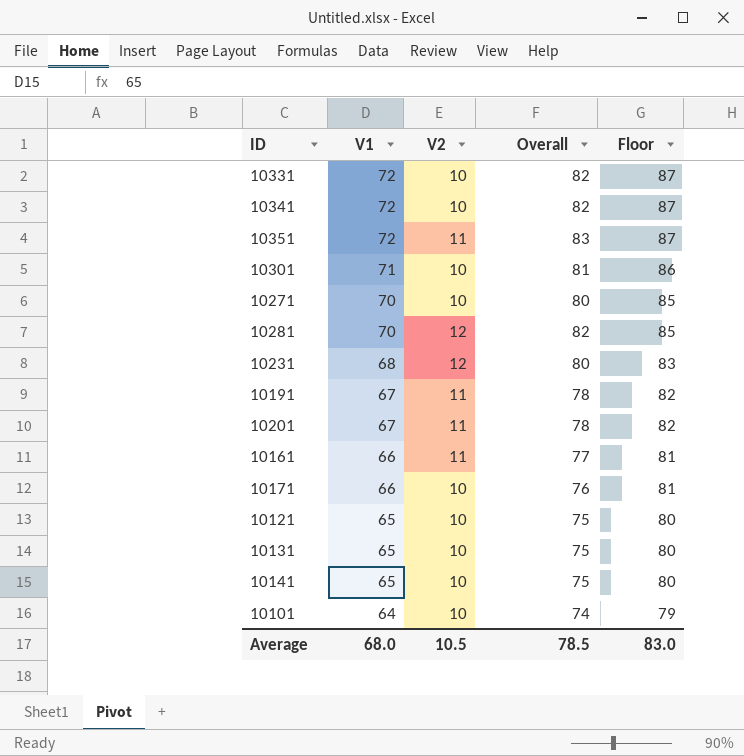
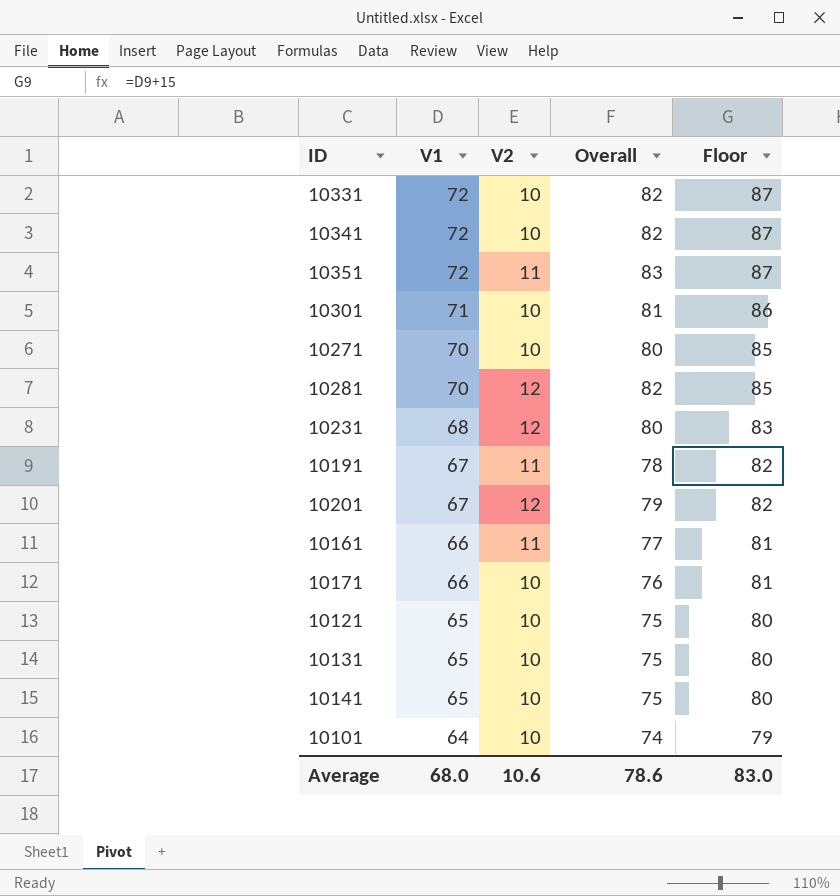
10201 | V2: 11 -> 12
10201 | Overall: 78 -> 79
Average | V2: 10.5 -> 10.6
Average | Overall: 78.5 -> 78.6

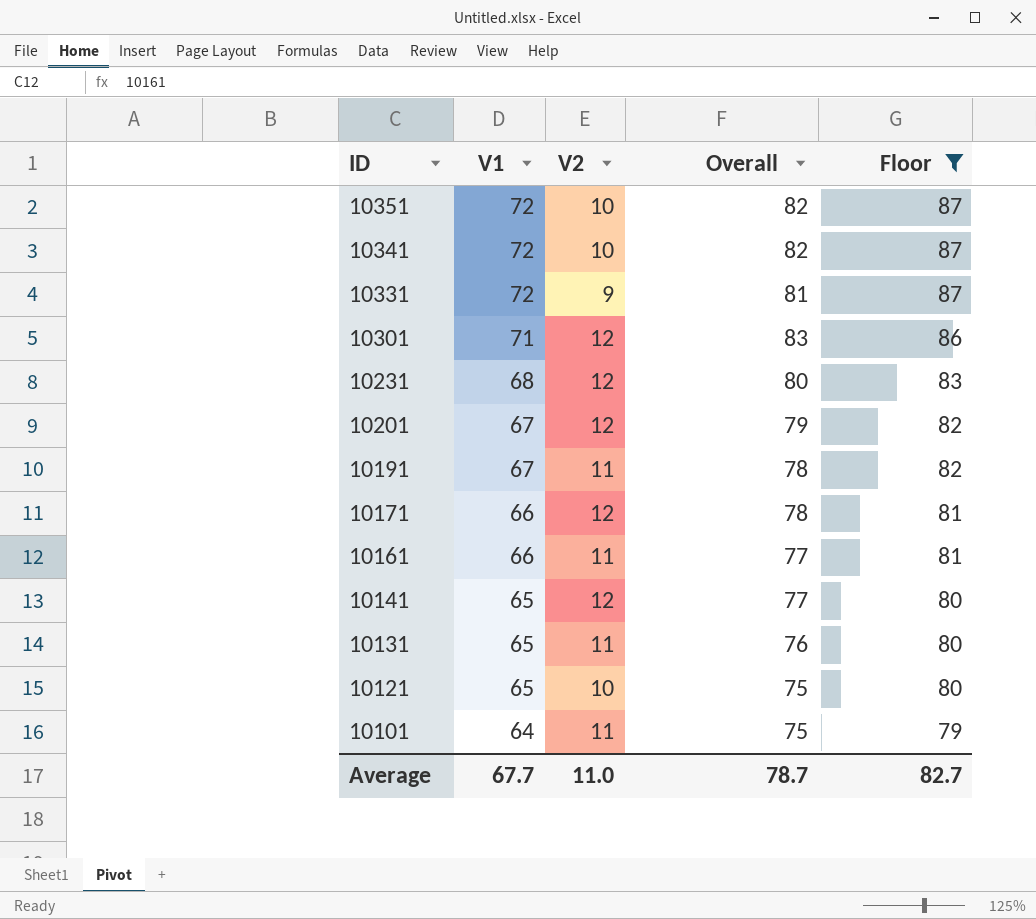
filter: none -> Floor != 85
row order: V1 descending -> ID descending
10351 | V2: 11 -> 10
10351 | Overall: 83 -> 82
10331 | V2: 10 -> 9
10331 | Overall: 82 -> 81
10301 | V2: 10 -> 12
10301 | Overall: 81 -> 83
10171 | V2: 10 -> 12
10171 | Overall: 76 -> 78
10141 | V2: 10 -> 12
10141 | Overall: 75 -> 77
10131 | V2: 10 -> 11
10131 | Overall: 75 -> 76
10101 | V2: 10 -> 11
10101 | Overall: 74 -> 75
Average | V1: 68.0 -> 67.7
Average | V2: 10.6 -> 11.0
Average | Overall: 78.6 -> 78.7
Average | Floor: 83.0 -> 82.7

